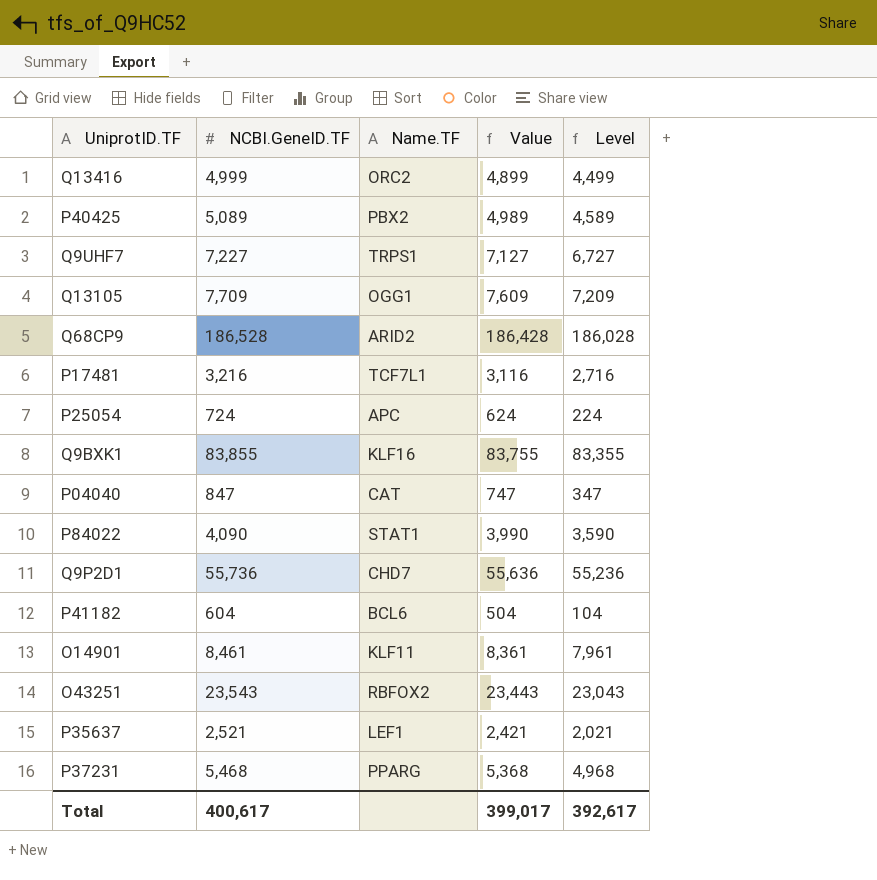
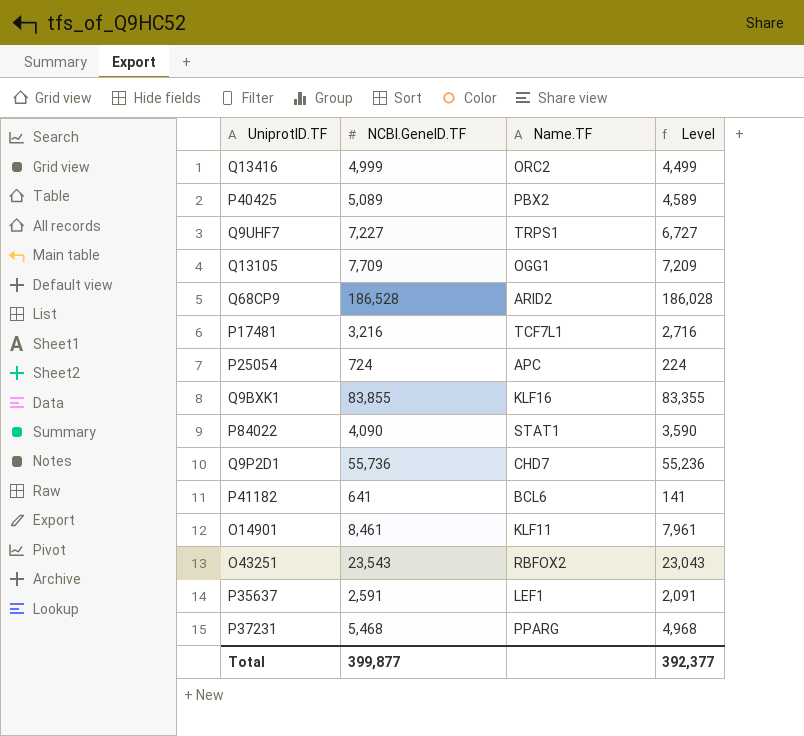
column Value | formula: [NCBI.GeneID.TF] - 100 -> none
row P04040: 847 | CAT | 747 | 347 -> none
P41182 | NCBI.GeneID.TF: 604 -> 641
P41182 | Level: 104 -> 141
P35637 | NCBI.GeneID.TF: 2,521 -> 2,591
P35637 | Level: 2,021 -> 2,091
Total | NCBI.GeneID.TF: 400,617 -> 399,877
Total | Level: 392,617 -> 392,377

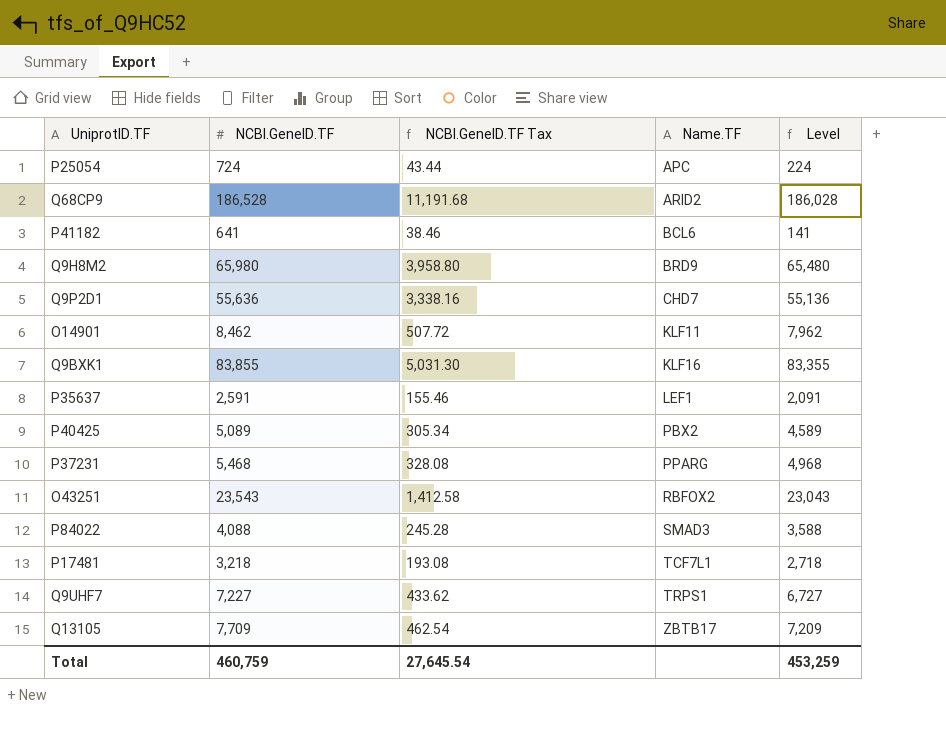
row order: none -> Name.TF ascending
column NCBI.GeneID.TF Tax | formula: none -> [NCBI.GeneID.TF] * 0.06
row Q13416: 4,999 | ORC2 | 4,499 -> none
row Q9H8M2: none -> 65,980 | 3,958.80 | BRD9 | 65,480
Q9P2D1 | NCBI.GeneID.TF: 55,736 -> 55,636
Q9P2D1 | Level: 55,236 -> 55,136
O14901 | NCBI.GeneID.TF: 8,461 -> 8,462
O14901 | Level: 7,961 -> 7,962
P84022 | NCBI.GeneID.TF: 4,090 -> 4,088
P84022 | Name.TF: STAT1 -> SMAD3
P84022 | Level: 3,590 -> 3,588
P17481 | NCBI.GeneID.TF: 3,216 -> 3,218
P17481 | Level: 2,716 -> 2,718
Q13105 | Name.TF: OGG1 -> ZBTB17
Total | NCBI.GeneID.TF: 399,877 -> 460,759
Total | Level: 392,377 -> 453,259

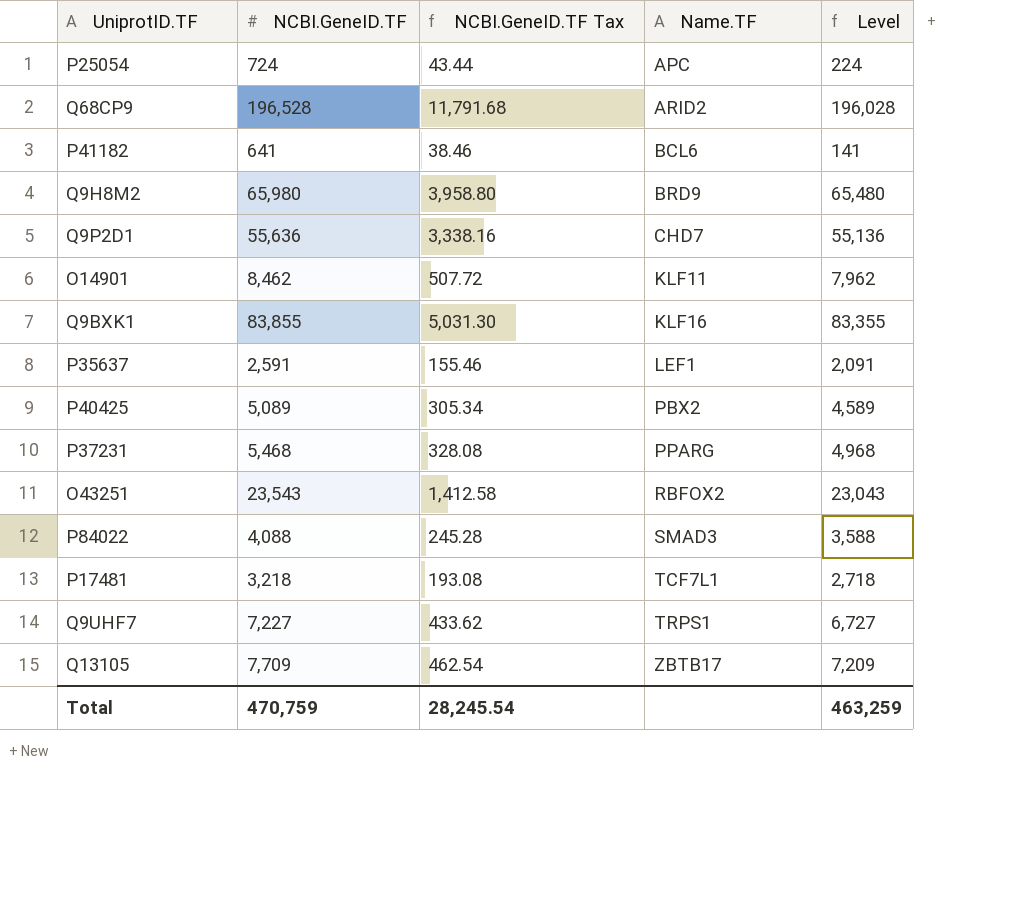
Q68CP9 | NCBI.GeneID.TF: 186,528 -> 196,528
Q68CP9 | NCBI.GeneID.TF Tax: 11,191.68 -> 11,791.68
Q68CP9 | Level: 186,028 -> 196,028
Total | NCBI.GeneID.TF: 460,759 -> 470,759
Total | NCBI.GeneID.TF Tax: 27,645.54 -> 28,245.54
Total | Level: 453,259 -> 463,259

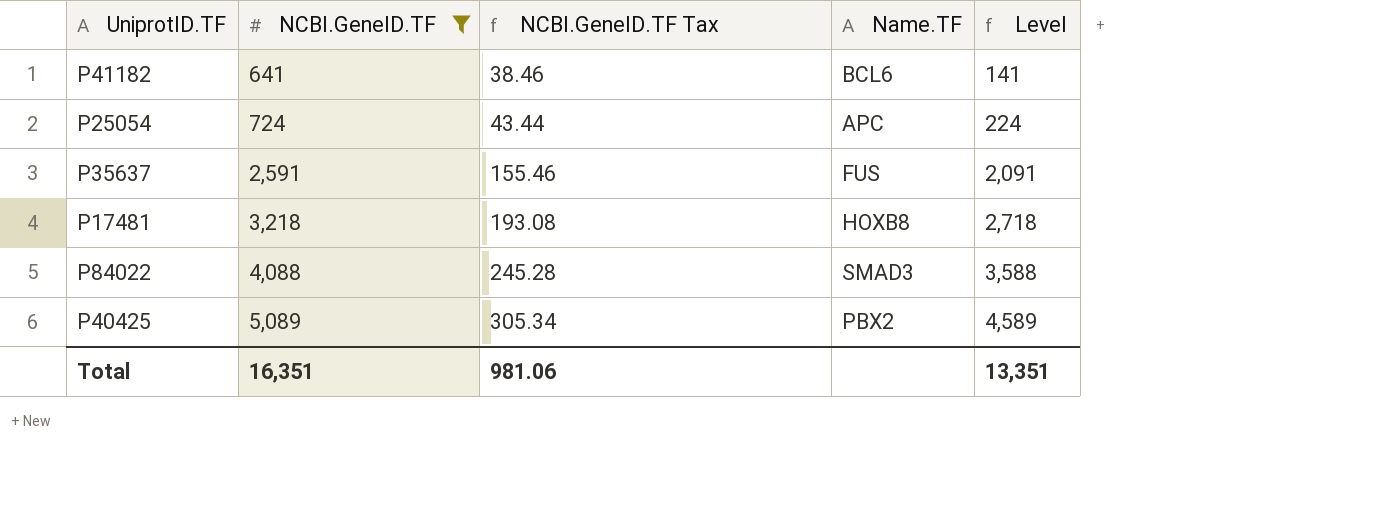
filter: none -> NCBI.GeneID.TF <= 5,089
row order: Name.TF ascending -> NCBI.GeneID.TF ascending
P35637 | Name.TF: LEF1 -> FUS
P17481 | Name.TF: TCF7L1 -> HOXB8
Total | NCBI.GeneID.TF: 470,759 -> 16,351
Total | NCBI.GeneID.TF Tax: 28,245.54 -> 981.06
Total | Level: 463,259 -> 13,351

